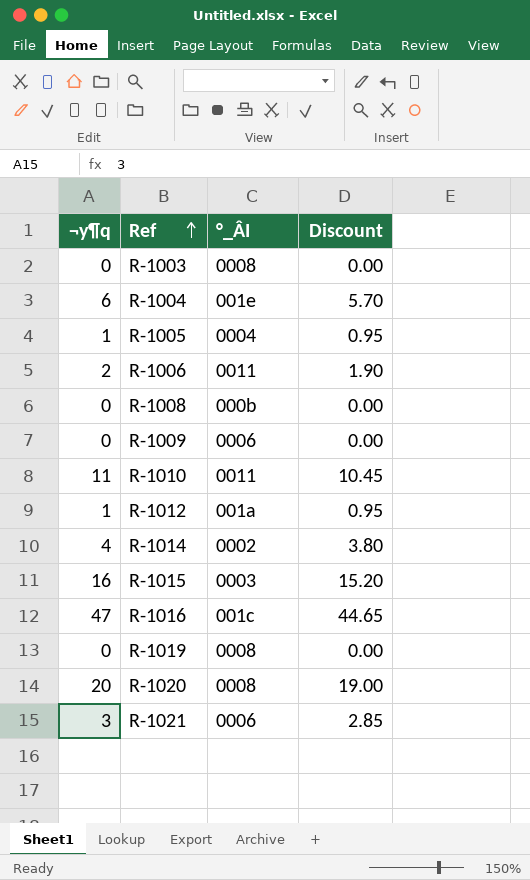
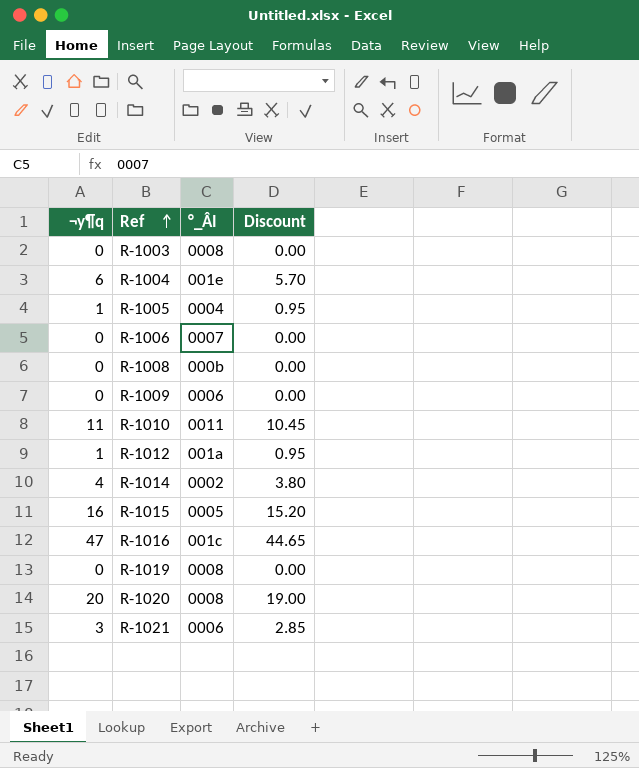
R-1006 | ¬y¶q: 2 -> 0
R-1006 | °_ÂI: 0011 -> 0007
R-1006 | Discount: 1.90 -> 0.00
R-1015 | °_ÂI: 0003 -> 0005

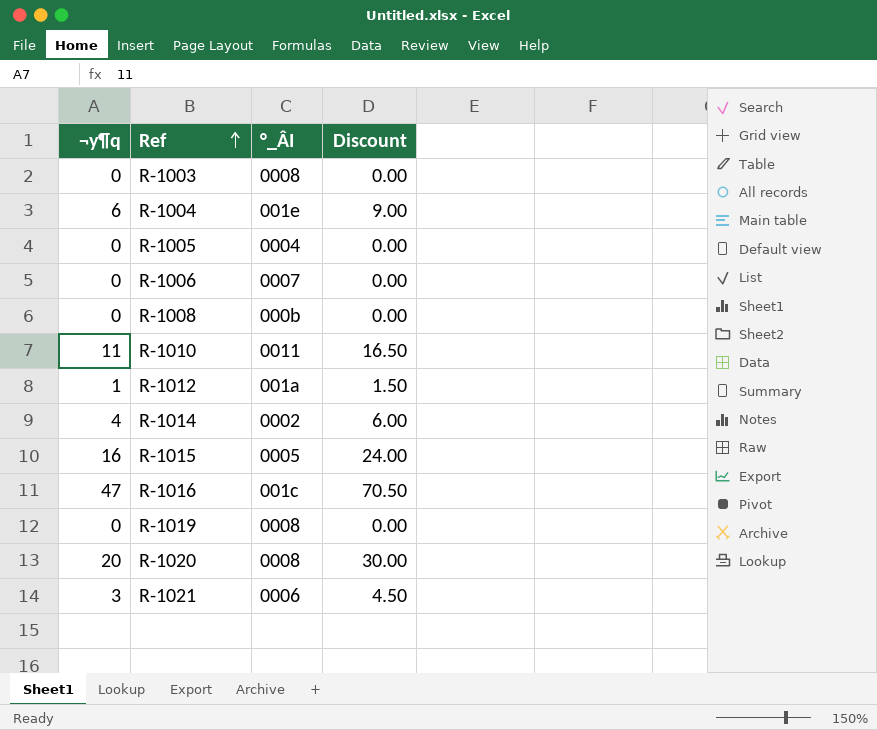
column Discount | formula: [¬y¶q] * 0.95 -> [¬y¶q] * 1.5
row R-1009: 0 | 0006 | 0.00 -> none
R-1005 | ¬y¶q: 1 -> 0

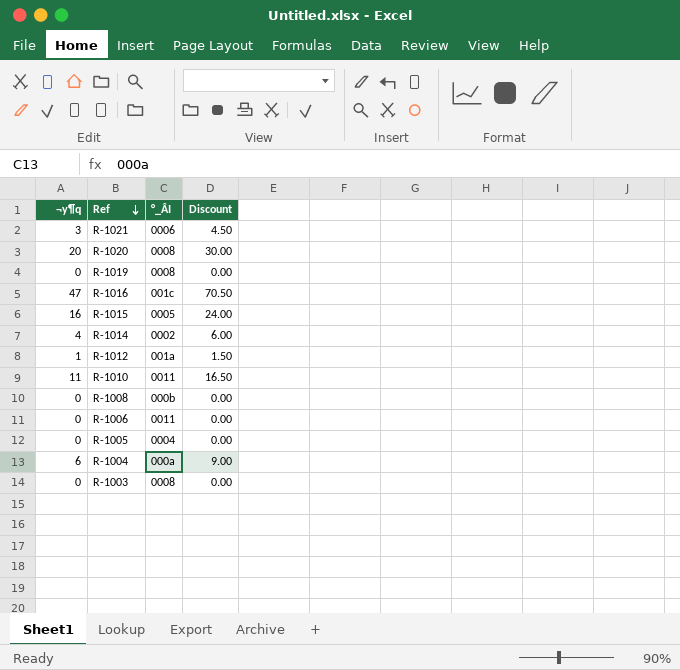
row order: Ref ascending -> Ref descending
R-1006 | °_ÂI: 0007 -> 0011
R-1004 | °_ÂI: 001e -> 000a

